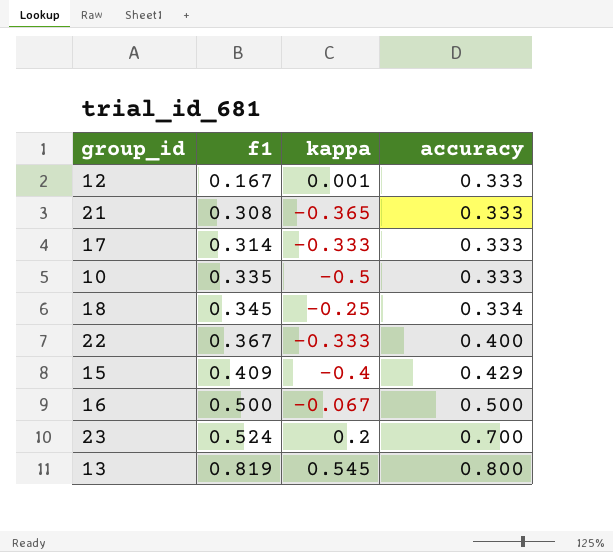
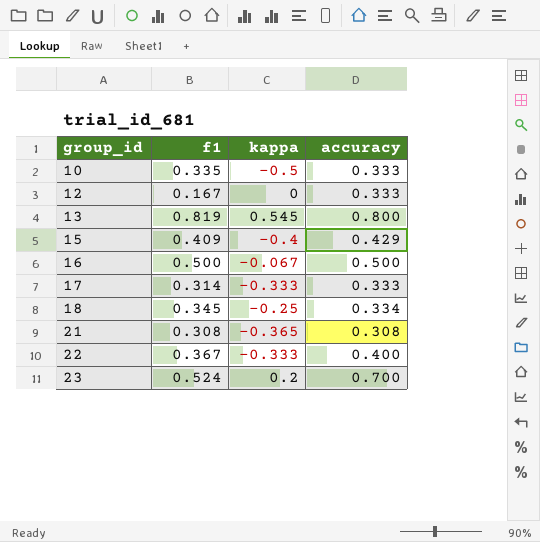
row order: f1 ascending -> group_id ascending
12 | kappa: 0.001 -> 0
21 | accuracy: 0.333 -> 0.308

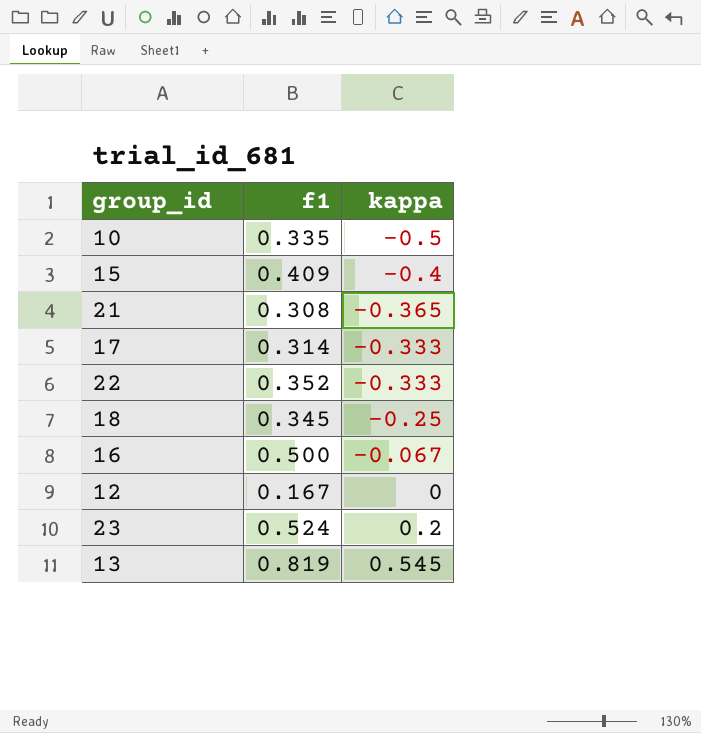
row order: group_id ascending -> kappa ascending
column accuracy | position: 4 -> none
22 | f1: 0.367 -> 0.352

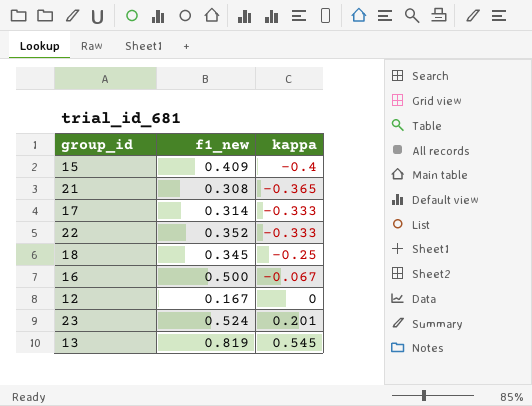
column name: f1 -> f1_new
row 10: 0.335 | -0.5 -> none
23 | kappa: 0.2 -> 0.201

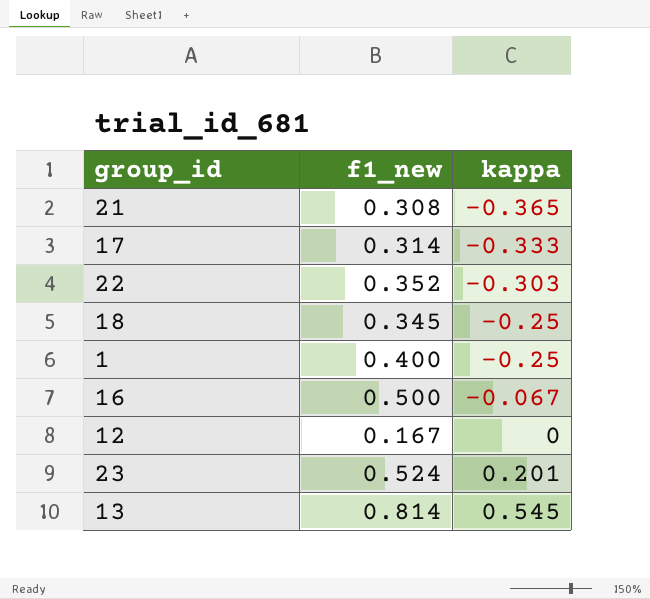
row 15: 0.409 | -0.4 -> none
22 | kappa: -0.333 -> -0.303
row 1: none -> 0.400 | -0.25
13 | f1_new: 0.819 -> 0.814

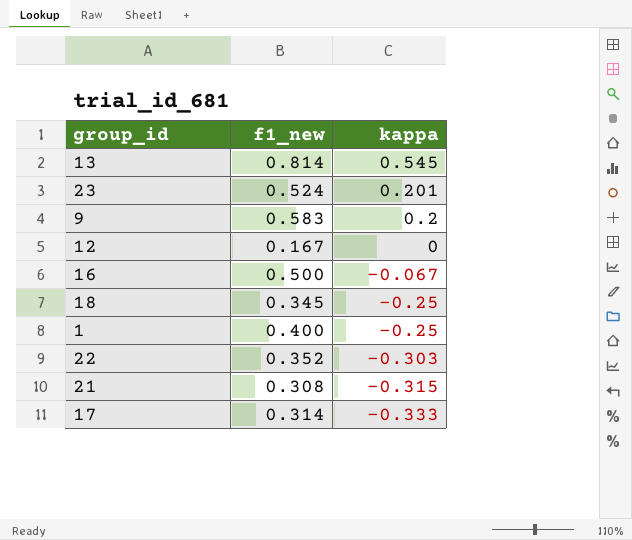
row order: kappa ascending -> kappa descending
row 9: none -> 0.583 | 0.2
21 | kappa: -0.365 -> -0.315

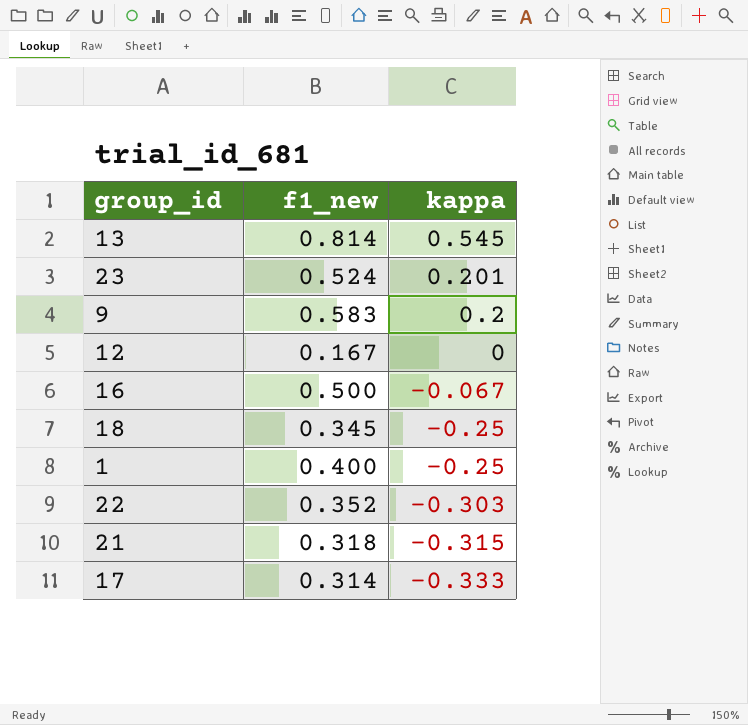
21 | f1_new: 0.308 -> 0.318

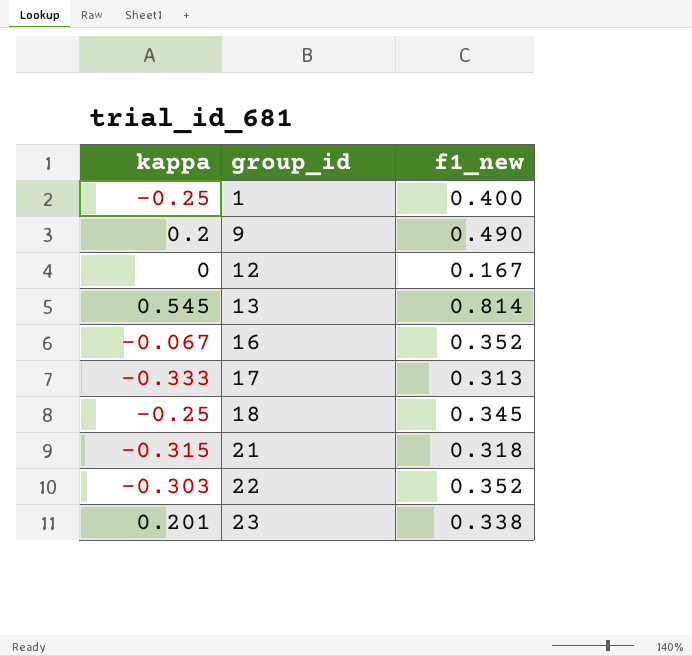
row order: kappa descending -> group_id ascending
column kappa | position: 3 -> 1
9 | f1_new: 0.583 -> 0.490
16 | f1_new: 0.500 -> 0.352
17 | f1_new: 0.314 -> 0.313
23 | f1_new: 0.524 -> 0.338

